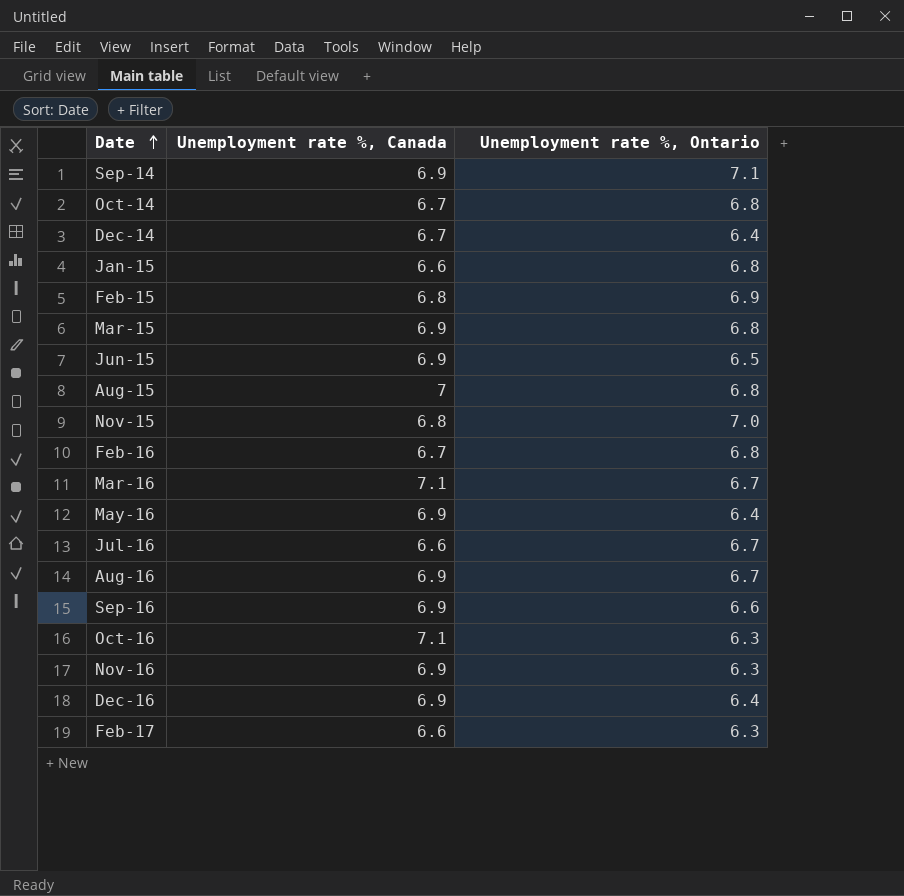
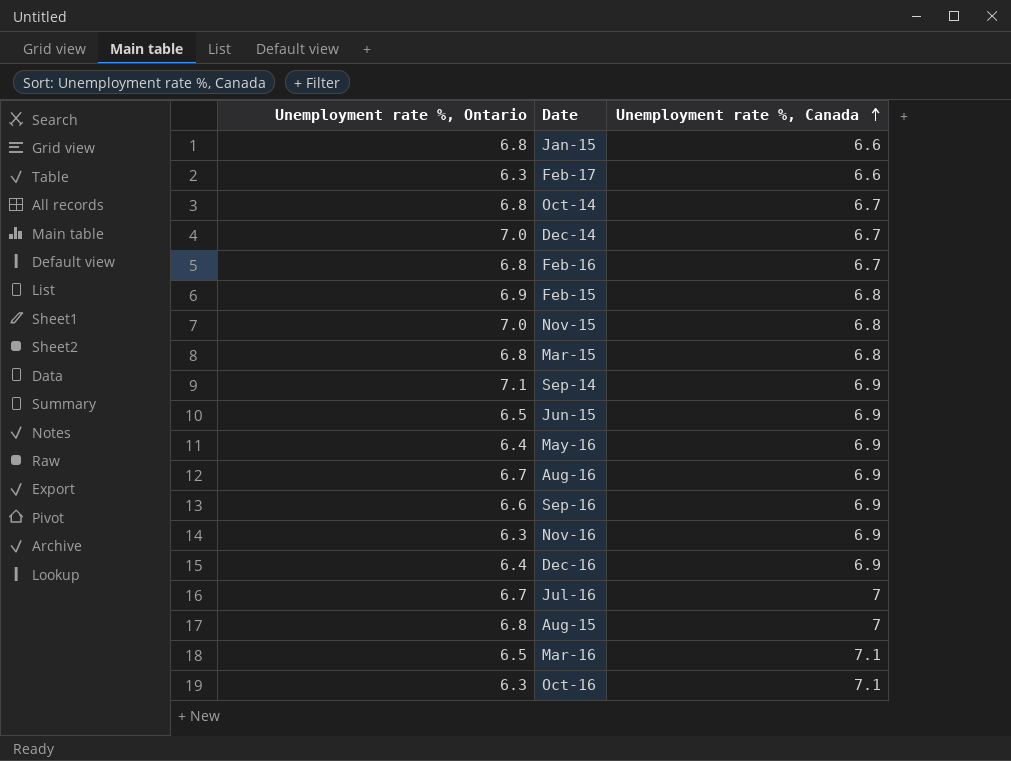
row order: Date ascending -> Unemployment rate %, Canada ascending
column Unemployment rate %, Ontario | position: 3 -> 1
Dec-14 | Unemployment rate %, Ontario: 6.4 -> 7.0
Mar-15 | Unemployment rate %, Canada: 6.9 -> 6.8
Jul-16 | Unemployment rate %, Canada: 6.6 -> 7
Mar-16 | Unemployment rate %, Ontario: 6.7 -> 6.5

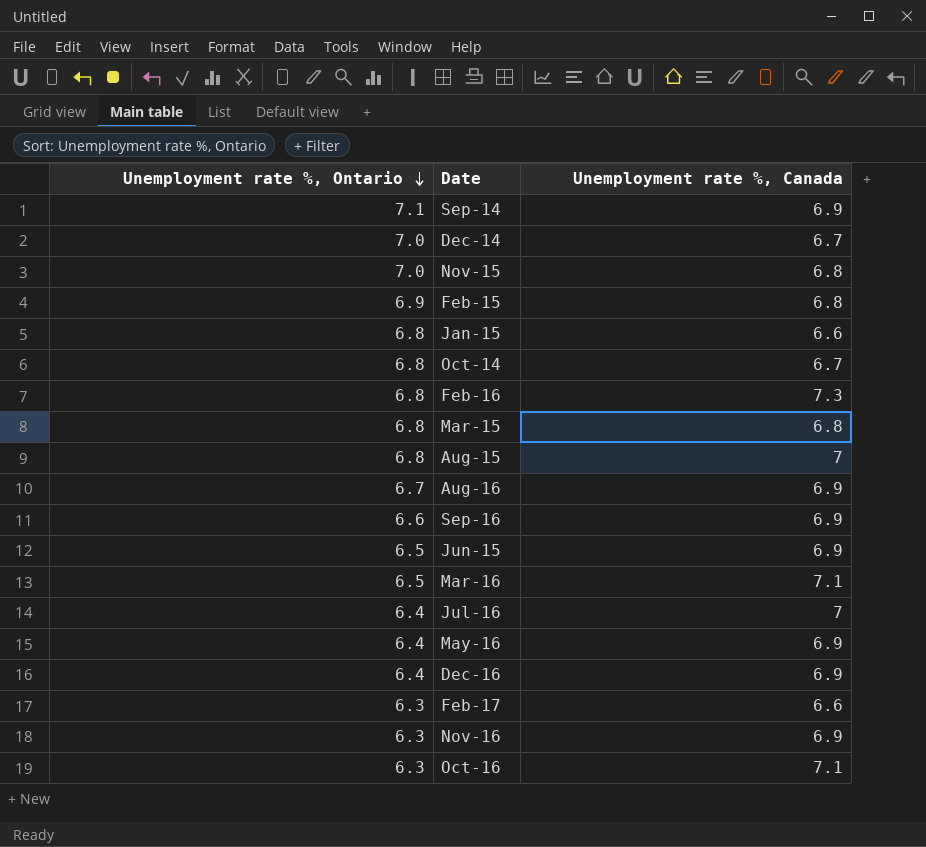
row order: Unemployment rate %, Canada ascending -> Unemployment rate %, Ontario descending
Feb-16 | Unemployment rate %, Canada: 6.7 -> 7.3
Jul-16 | Unemployment rate %, Ontario: 6.7 -> 6.4

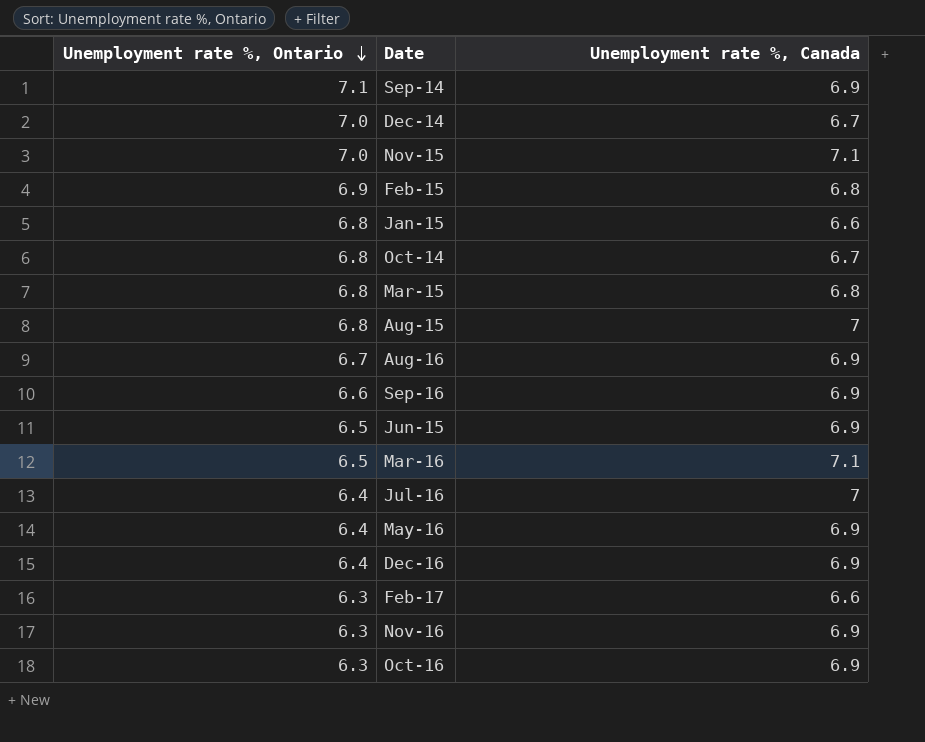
row Feb-16: 6.8 | 7.3 -> none
Nov-15 | Unemployment rate %, Canada: 6.8 -> 7.1
Oct-16 | Unemployment rate %, Canada: 7.1 -> 6.9

